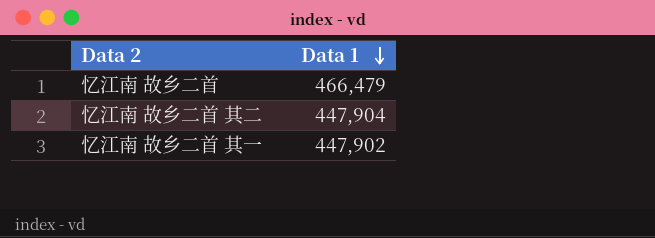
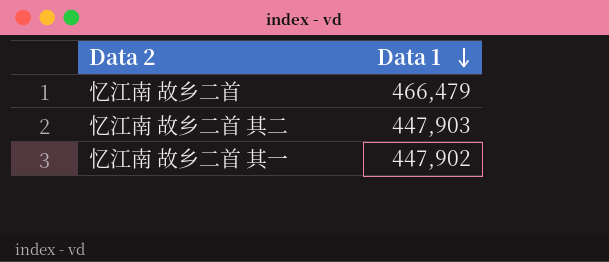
忆江南 故乡二首 其二 | Data 1: 447,904 -> 447,903

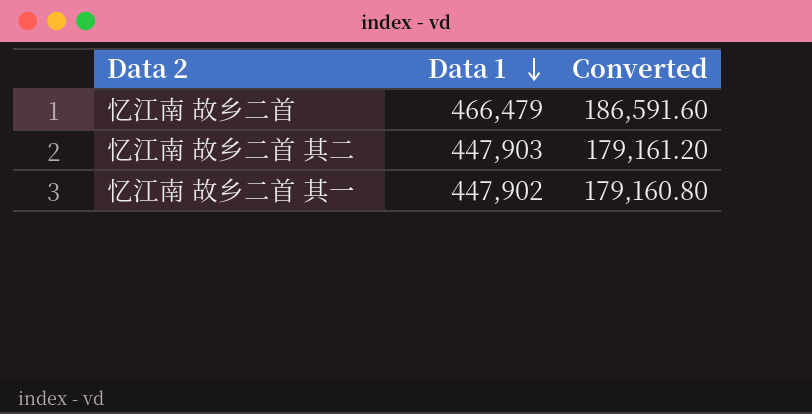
column Converted | formula: none -> [Data 1] * 0.4

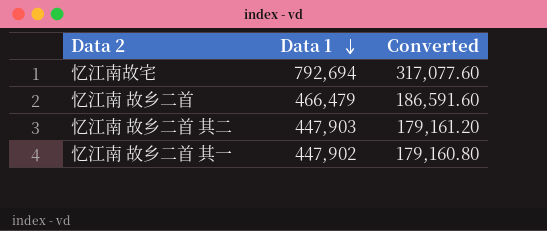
row 忆江南故宅: none -> 792,694 | 317,077.60

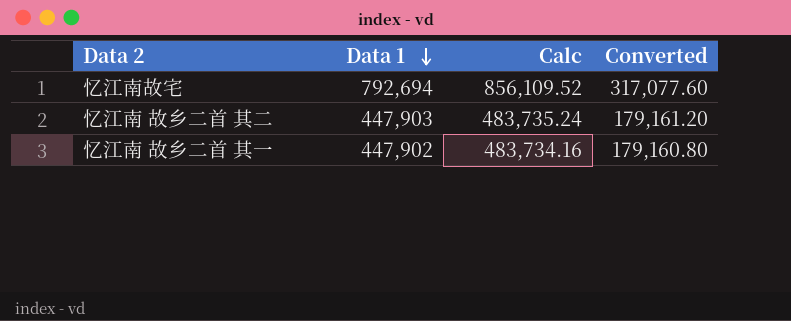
column Calc | formula: none -> [Data 1] * 1.08
row 忆江南 故乡二首: 466,479 | 186,591.60 -> none

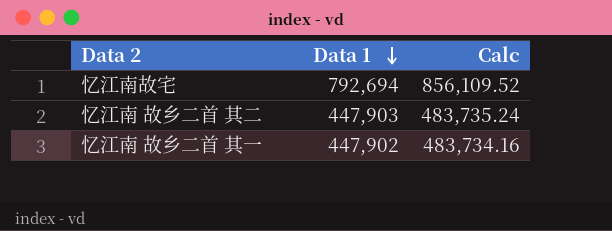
column Converted | formula: [Data 1] * 0.4 -> none

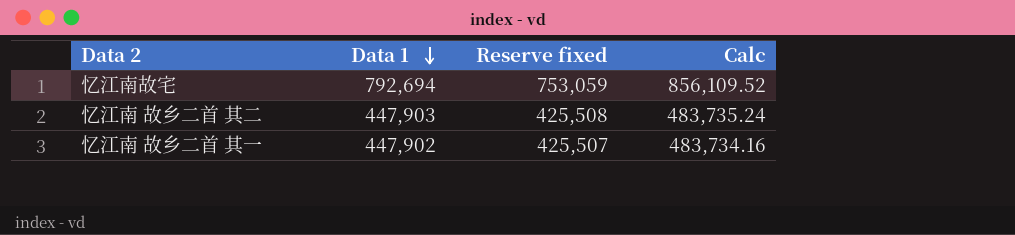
column Reserve fixed | formula: none -> [Data 1] * 0.95

